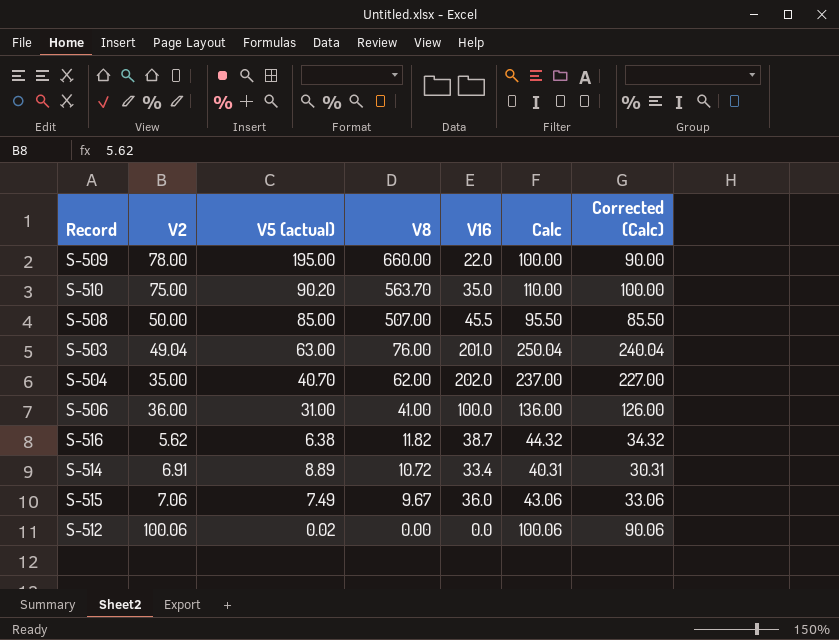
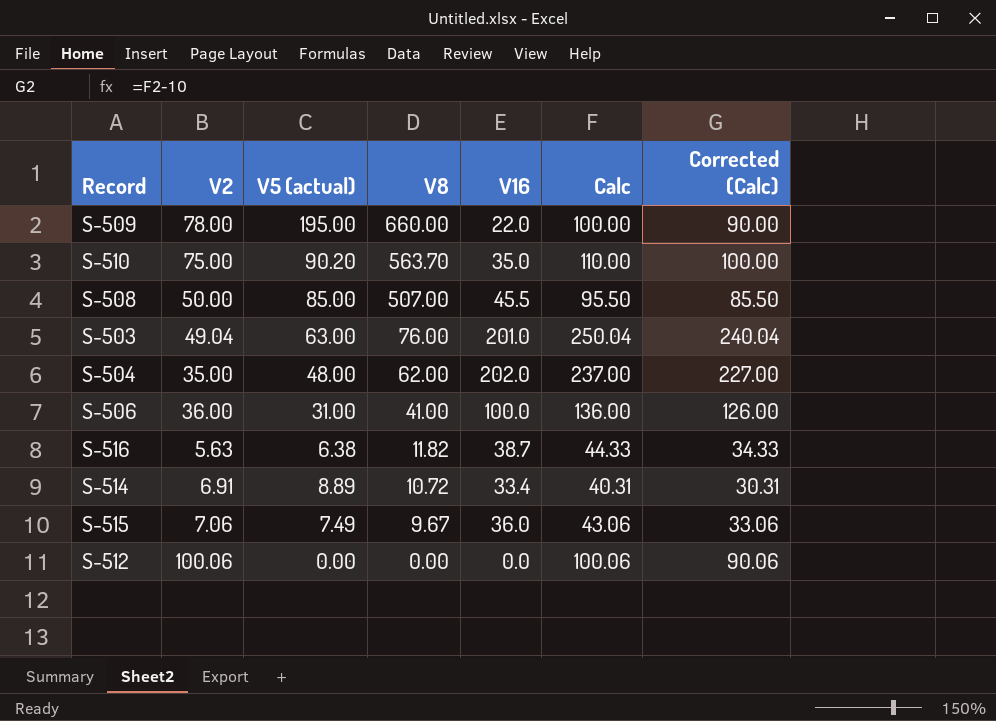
S-504 | V5 (actual): 40.70 -> 48.00
S-516 | V2: 5.62 -> 5.63
S-516 | Calc: 44.32 -> 44.33
S-516 | Corrected (Calc): 34.32 -> 34.33
S-512 | V5 (actual): 0.02 -> 0.00

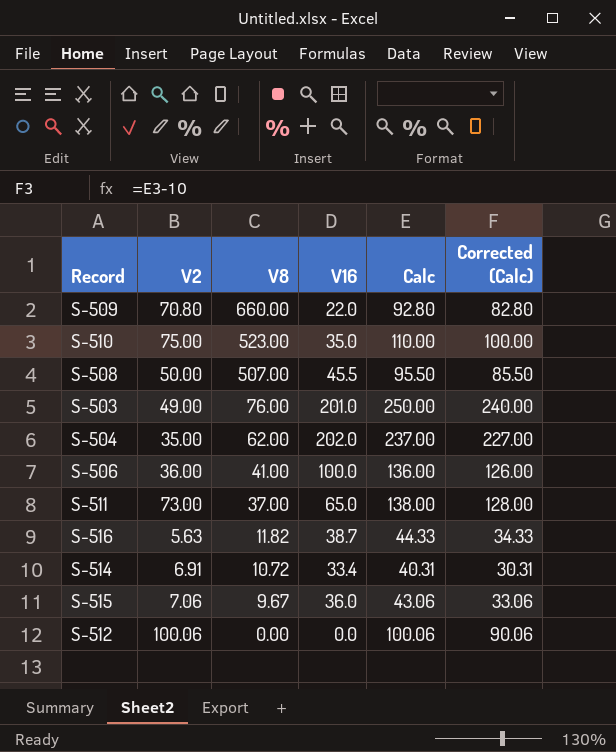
column V5 (actual) | position: 3 -> none
S-509 | V2: 78.00 -> 70.80
S-509 | Calc: 100.00 -> 92.80
S-509 | Corrected (Calc): 90.00 -> 82.80
S-510 | V8: 563.70 -> 523.00
S-503 | V2: 49.04 -> 49.00
S-503 | Calc: 250.04 -> 250.00
S-503 | Corrected (Calc): 240.04 -> 240.00
row S-511: none -> 73.00 | 37.00 | 65.0 | 138.00 | 128.00

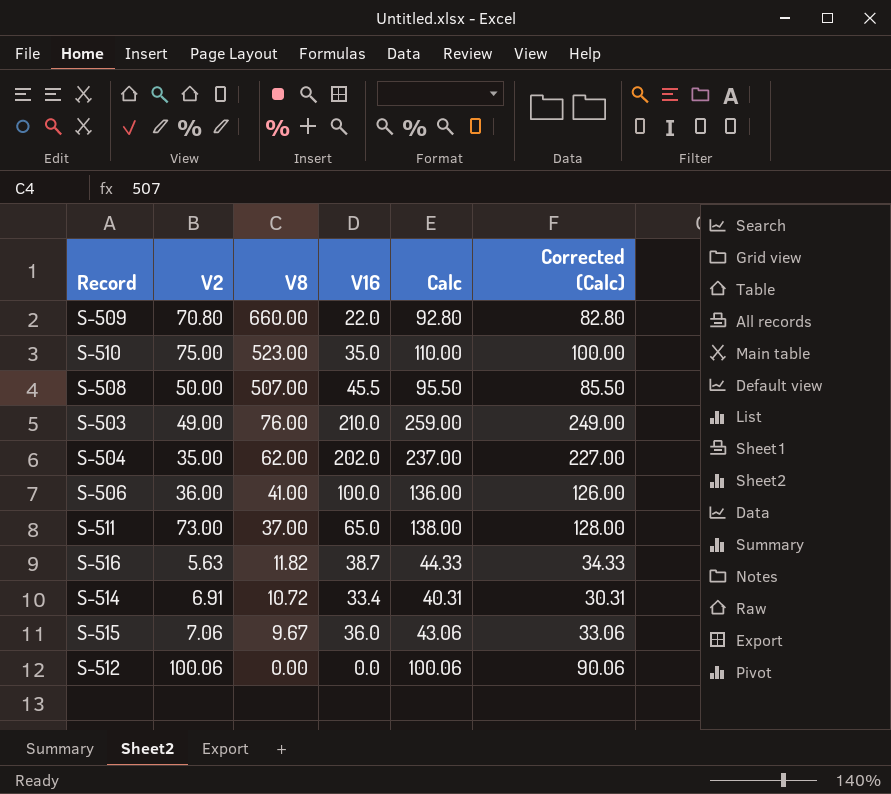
S-503 | V16: 201.0 -> 210.0
S-503 | Calc: 250.00 -> 259.00
S-503 | Corrected (Calc): 240.00 -> 249.00

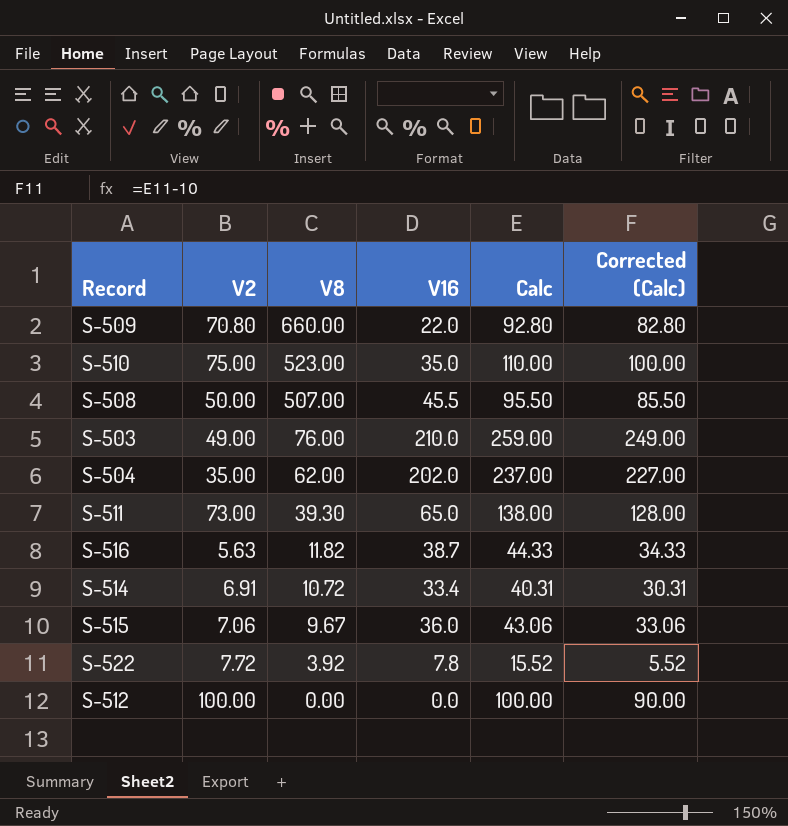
row S-506: 36.00 | 41.00 | 100.0 | 136.00 | 126.00 -> none
S-511 | V8: 37.00 -> 39.30
row S-522: none -> 7.72 | 3.92 | 7.8 | 15.52 | 5.52
S-512 | V2: 100.06 -> 100.00
S-512 | Calc: 100.06 -> 100.00
S-512 | Corrected (Calc): 90.06 -> 90.00

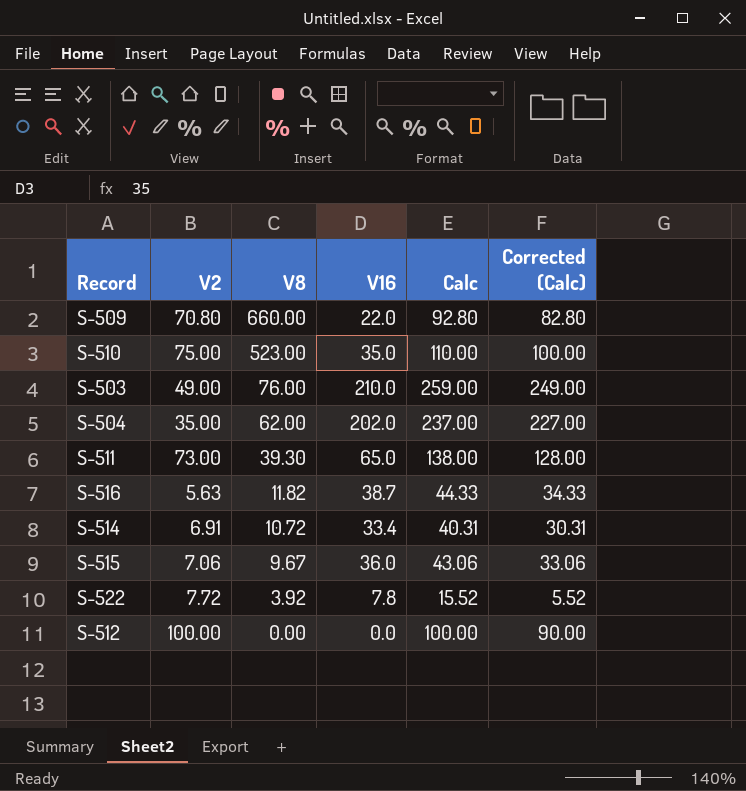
row S-508: 50.00 | 507.00 | 45.5 | 95.50 | 85.50 -> none

